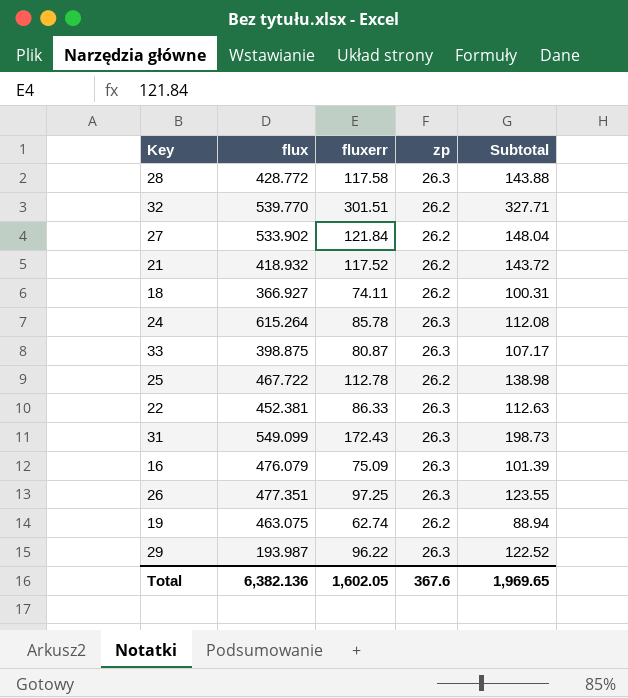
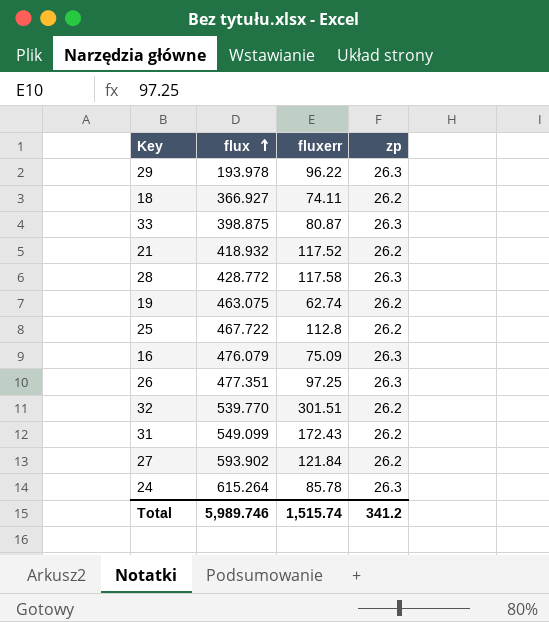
row order: none -> flux ascending
column Subtotal | formula: [fluxerr] + [zp] -> none
row 22: 452.381 | 86.33 | 26.3 | 112.63 -> none
29 | flux: 193.987 -> 193.978
25 | fluxerr: 112.78 -> 112.8
31 | zp: 26.3 -> 26.2
27 | flux: 533.902 -> 593.902
Total | flux: 6,382.136 -> 5,989.746
Total | fluxerr: 1,602.05 -> 1,515.74
Total | zp: 367.6 -> 341.2

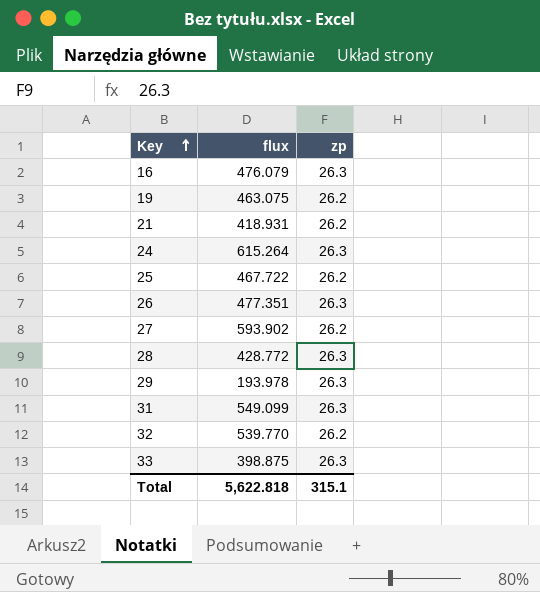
row order: flux ascending -> Key ascending
column fluxerr | position: 3 -> none
row 18: 366.927 | 74.11 | 26.2 -> none
21 | flux: 418.932 -> 418.931
31 | zp: 26.2 -> 26.3
Total | flux: 5,989.746 -> 5,622.818
Total | zp: 341.2 -> 315.1

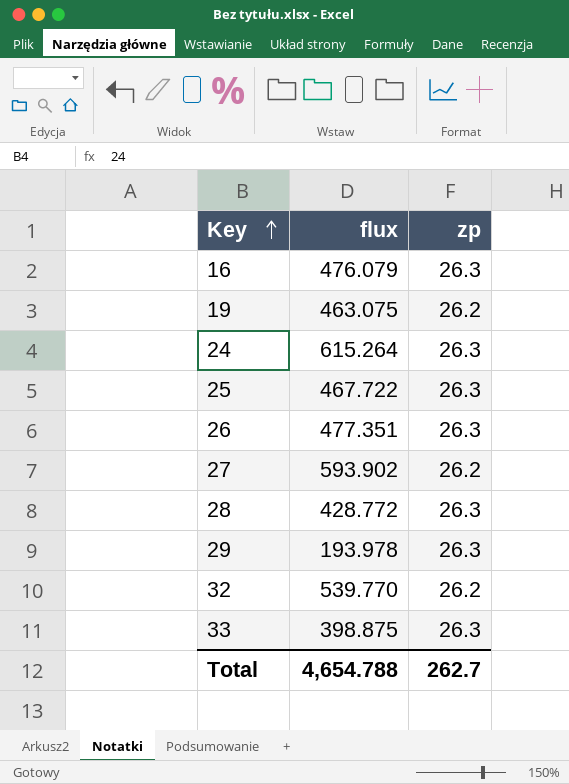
row 21: 418.931 | 26.2 -> none
row 31: 549.099 | 26.3 -> none
25 | zp: 26.2 -> 26.3
Total | flux: 5,622.818 -> 4,654.788
Total | zp: 315.1 -> 262.7

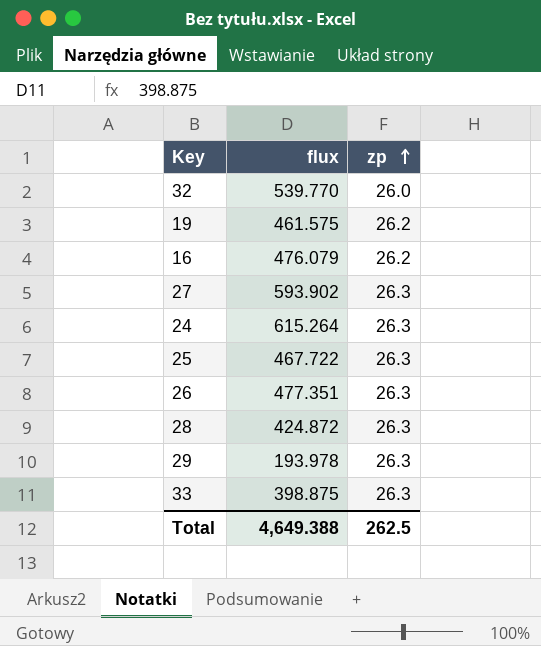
row order: Key ascending -> zp ascending
32 | zp: 26.2 -> 26.0
19 | flux: 463.075 -> 461.575
16 | zp: 26.3 -> 26.2
27 | zp: 26.2 -> 26.3
28 | flux: 428.772 -> 424.872
Total | flux: 4,654.788 -> 4,649.388
Total | zp: 262.7 -> 262.5

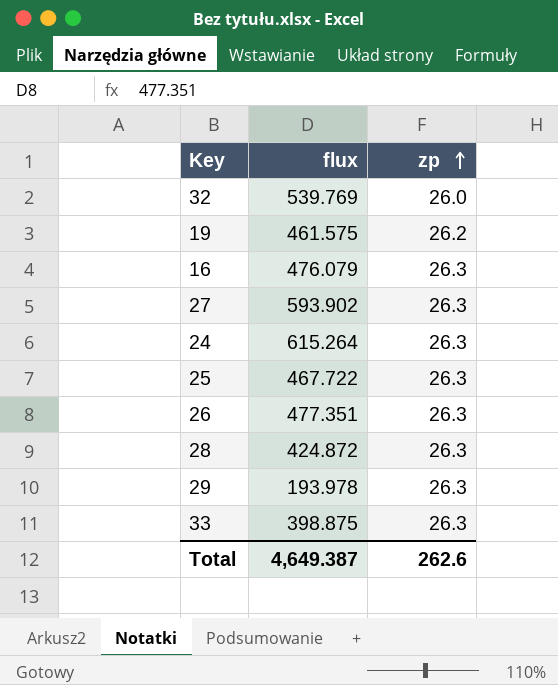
32 | flux: 539.770 -> 539.769
16 | zp: 26.2 -> 26.3
Total | flux: 4,649.388 -> 4,649.387
Total | zp: 262.5 -> 262.6

